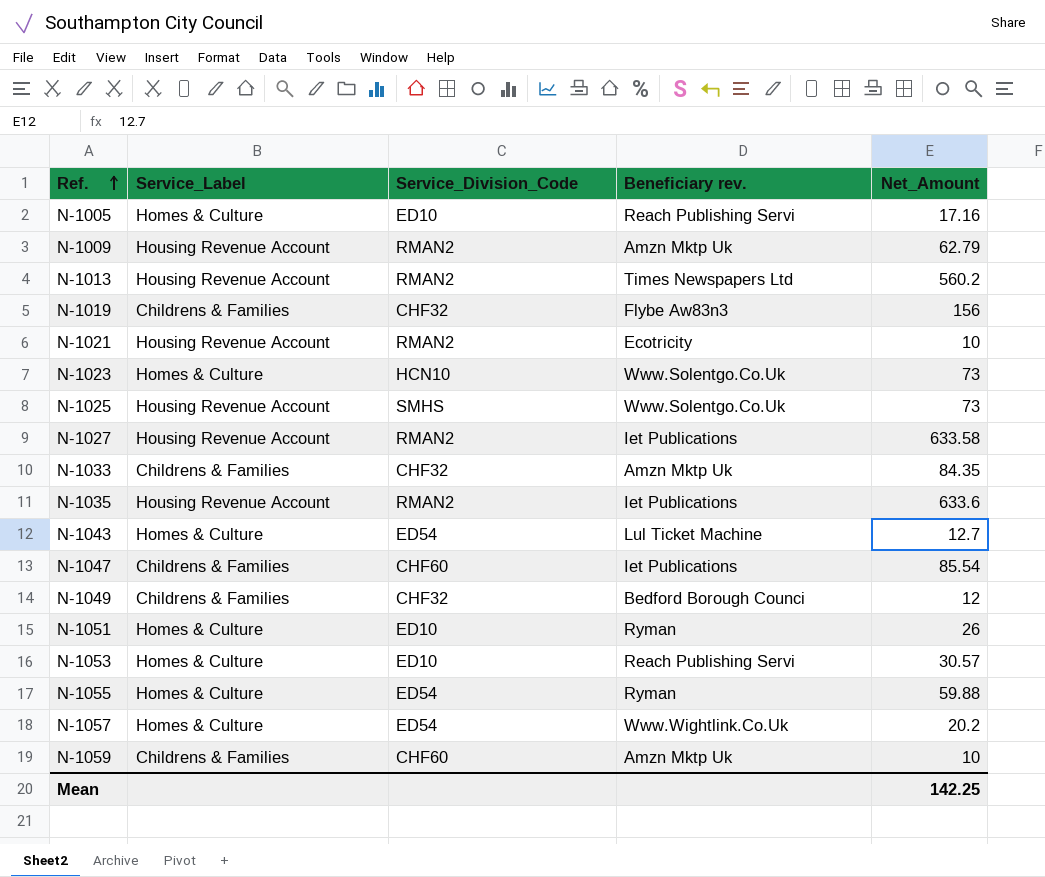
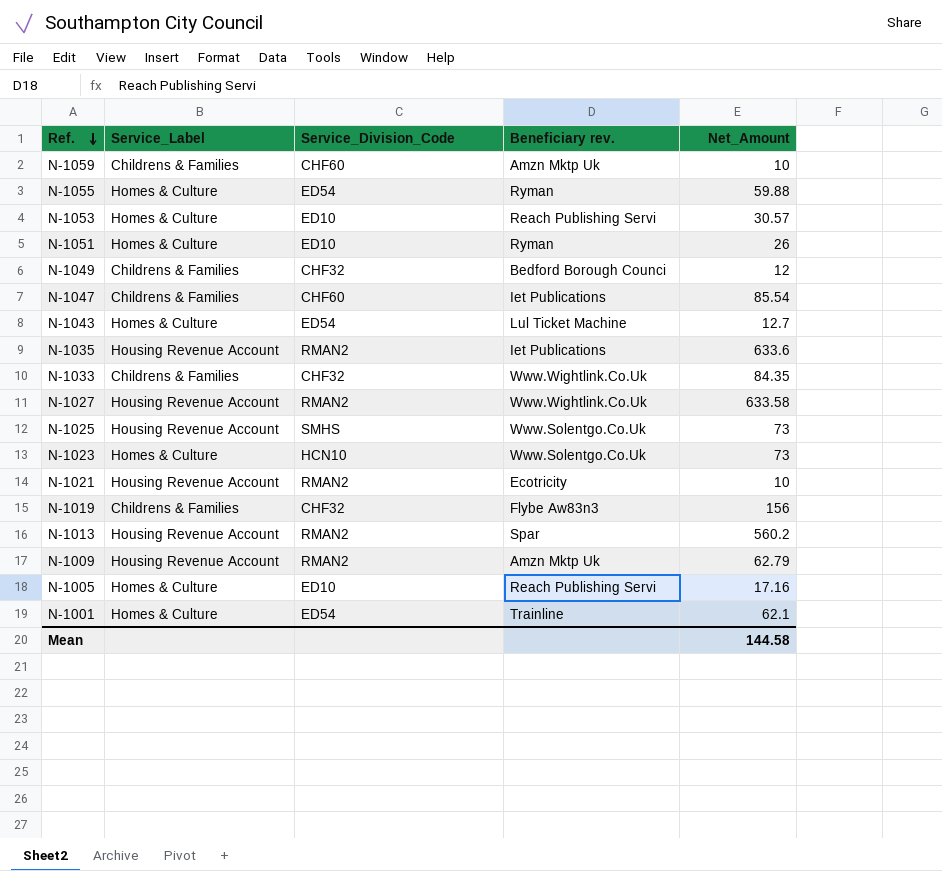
row order: Ref. ascending -> Ref. descending
row N-1057: Homes & Culture | ED54 | Www.Wightlink.Co.Uk | 20.2 -> none
N-1033 | Beneficiary rev.: Amzn Mktp Uk -> Www.Wightlink.Co.Uk
N-1027 | Beneficiary rev.: Iet Publications -> Www.Wightlink.Co.Uk
N-1013 | Beneficiary rev.: Times Newspapers Ltd -> Spar
row N-1001: none -> Homes & Culture | ED54 | Trainline | 62.1
Mean | Net_Amount: 142.25 -> 144.58

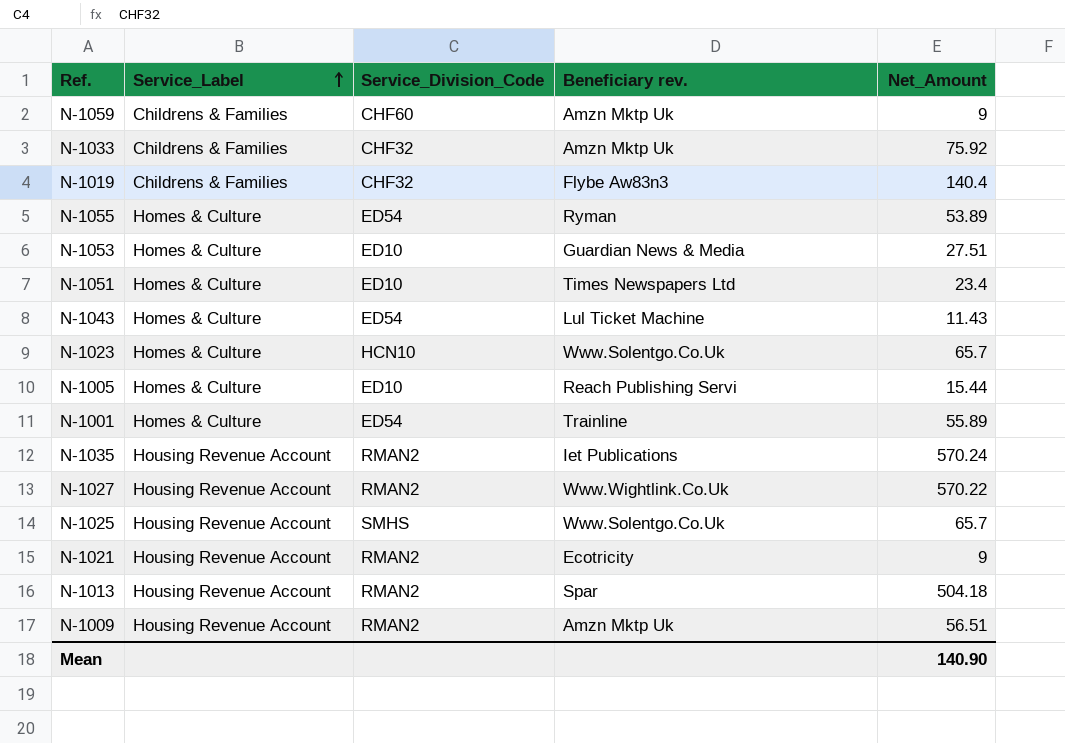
row order: Ref. descending -> Service_Label ascending
row N-1049: Childrens & Families | CHF32 | Bedford Borough Counci | 12 -> none
row N-1047: Childrens & Families | CHF60 | Iet Publications | 85.54 -> none
N-1059 | Net_Amount: 10 -> 9
N-1033 | Beneficiary rev.: Www.Wightlink.Co.Uk -> Amzn Mktp Uk
N-1033 | Net_Amount: 84.35 -> 75.92
N-1019 | Net_Amount: 156 -> 140.4
N-1055 | Net_Amount: 59.88 -> 53.89
N-1053 | Beneficiary rev.: Reach Publishing Servi -> Guardian News & Media
N-1053 | Net_Amount: 30.57 -> 27.51
N-1051 | Beneficiary rev.: Ryman -> Times Newspapers Ltd
N-1051 | Net_Amount: 26 -> 23.4
N-1043 | Net_Amount: 12.7 -> 11.43
N-1023 | Net_Amount: 73 -> 65.7
N-1005 | Net_Amount: 17.16 -> 15.44
N-1001 | Net_Amount: 62.1 -> 55.89
N-1035 | Net_Amount: 633.6 -> 570.24
N-1027 | Net_Amount: 633.58 -> 570.22
N-1025 | Net_Amount: 73 -> 65.7
N-1021 | Net_Amount: 10 -> 9
N-1013 | Net_Amount: 560.2 -> 504.18
N-1009 | Net_Amount: 62.79 -> 56.51
Mean | Net_Amount: 144.58 -> 140.90

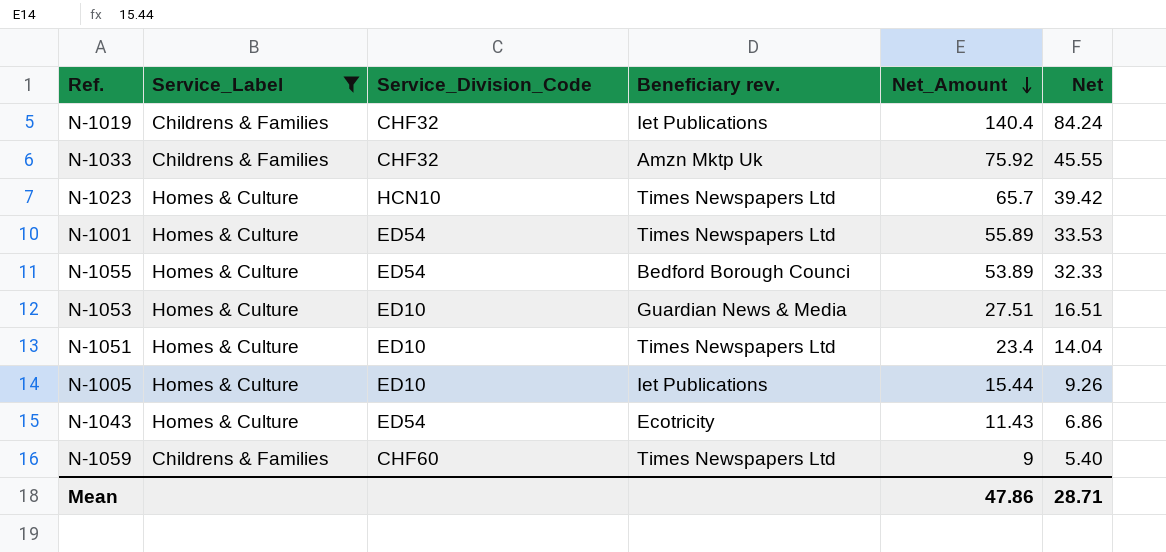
filter: none -> Service_Label != Housing Revenue Account
row order: Service_Label ascending -> Net_Amount descending
column Net | formula: none -> [Net_Amount] * 0.6
N-1019 | Beneficiary rev.: Flybe Aw83n3 -> Iet Publications
N-1023 | Beneficiary rev.: Www.Solentgo.Co.Uk -> Times Newspapers Ltd
N-1001 | Beneficiary rev.: Trainline -> Times Newspapers Ltd
N-1055 | Beneficiary rev.: Ryman -> Bedford Borough Counci
N-1005 | Beneficiary rev.: Reach Publishing Servi -> Iet Publications
N-1043 | Beneficiary rev.: Lul Ticket Machine -> Ecotricity
N-1059 | Beneficiary rev.: Amzn Mktp Uk -> Times Newspapers Ltd
Mean | Net_Amount: 140.90 -> 47.86

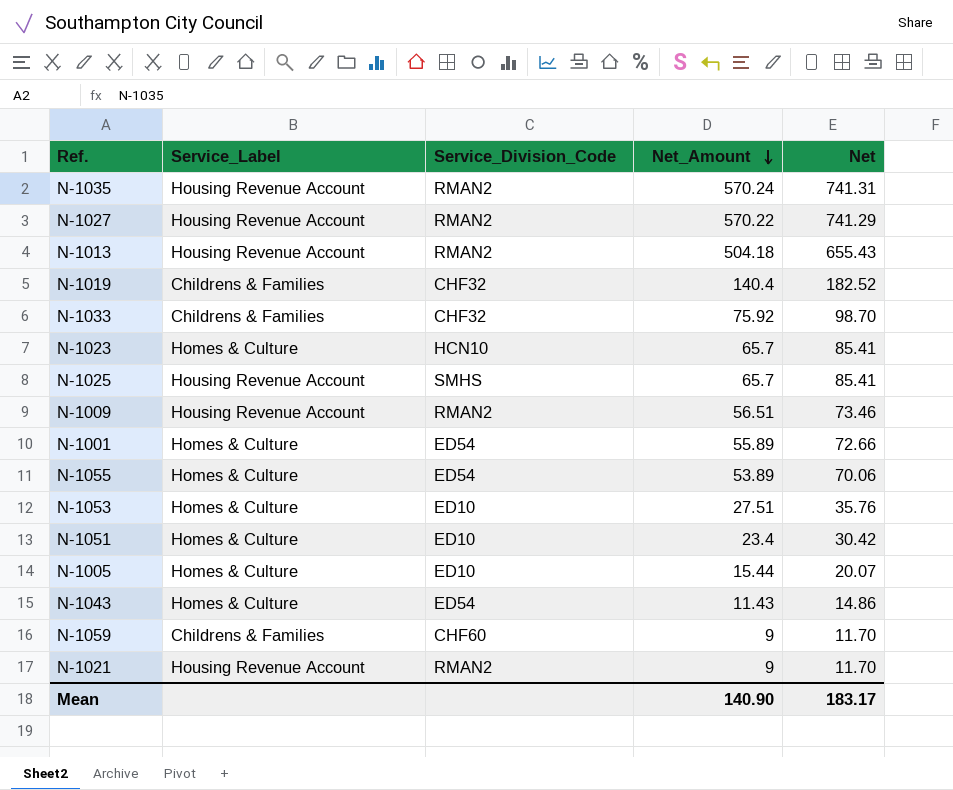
filter: Service_Label != Housing Revenue Account -> none
column Beneficiary rev. | position: 4 -> none
column Net | formula: [Net_Amount] * 0.6 -> [Net_Amount] * 1.3
Mean | Net_Amount: 47.86 -> 140.90
Mean | Net: 28.71 -> 183.17

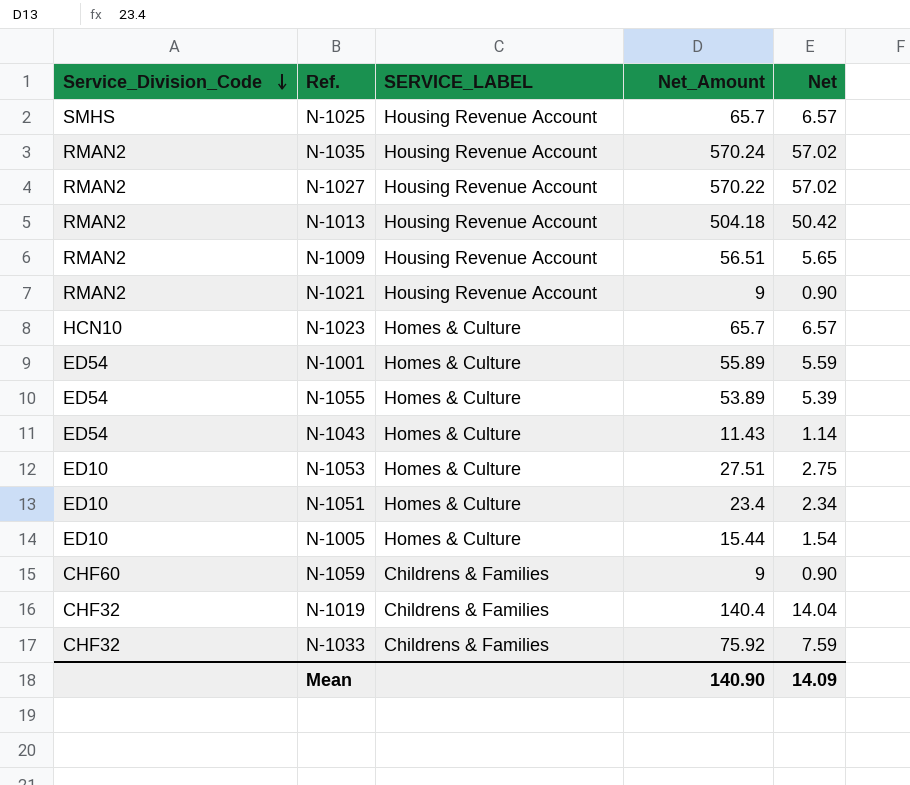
row order: Net_Amount descending -> Service_Division_Code descending
column Service_Division_Code | position: 3 -> 1
column name: Service_Label -> SERVICE_LABEL
column Net | formula: [Net_Amount] * 1.3 -> [Net_Amount] * 0.1
Mean | Net: 183.17 -> 14.09

